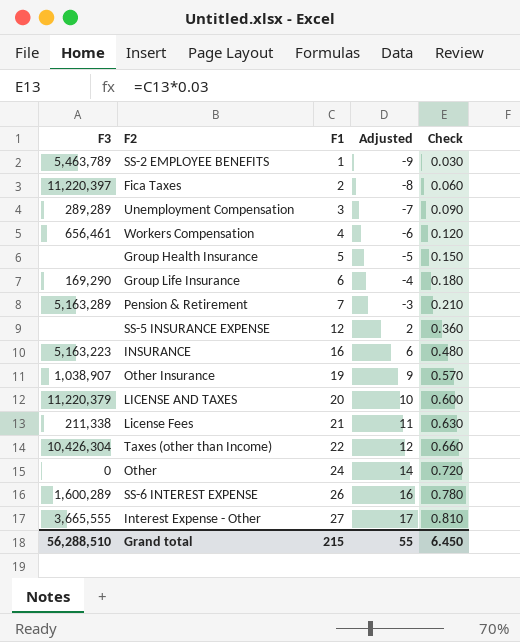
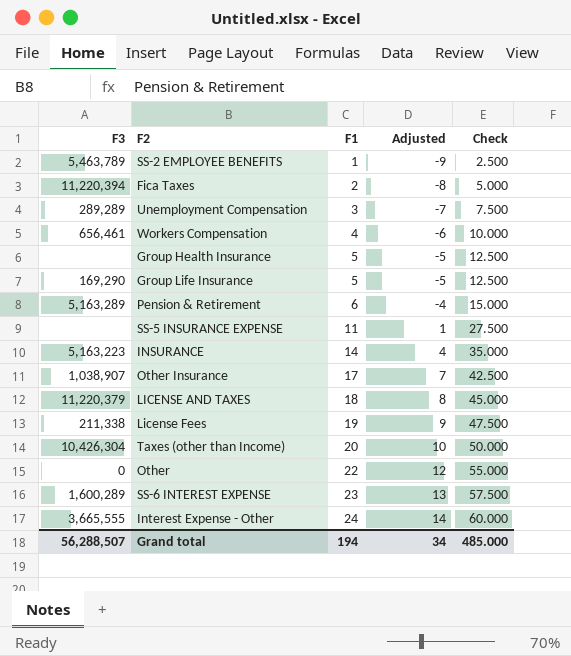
column Check | formula: [F1] * 0.03 -> [F1] * 2.5
Fica Taxes | F3: 11,220,397 -> 11,220,394
Group Life Insurance | F1: 6 -> 5
Group Life Insurance | Adjusted: -4 -> -5
Pension & Retirement | F1: 7 -> 6
Pension & Retirement | Adjusted: -3 -> -4
SS-5 INSURANCE EXPENSE | F1: 12 -> 11
SS-5 INSURANCE EXPENSE | Adjusted: 2 -> 1
INSURANCE | F1: 16 -> 14
INSURANCE | Adjusted: 6 -> 4
Other Insurance | F1: 19 -> 17
Other Insurance | Adjusted: 9 -> 7
LICENSE AND TAXES | F1: 20 -> 18
LICENSE AND TAXES | Adjusted: 10 -> 8
License Fees | F1: 21 -> 19
License Fees | Adjusted: 11 -> 9
Taxes (other than Income) | F1: 22 -> 20
Taxes (other than Income) | Adjusted: 12 -> 10
Other | F1: 24 -> 22
Other | Adjusted: 14 -> 12
SS-6 INTEREST EXPENSE | F1: 26 -> 23
SS-6 INTEREST EXPENSE | Adjusted: 16 -> 13
Interest Expense - Other | F1: 27 -> 24
Interest Expense - Other | Adjusted: 17 -> 14
Grand total | F3: 56,288,510 -> 56,288,507
Grand total | F1: 215 -> 194
Grand total | Adjusted: 55 -> 34
Grand total | Check: 6.450 -> 485.000

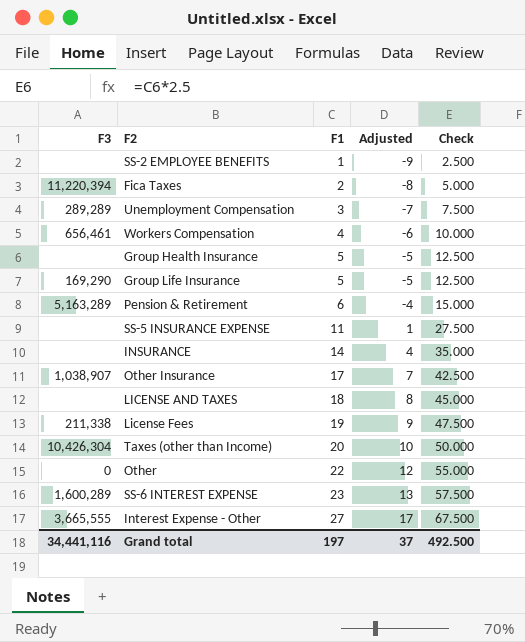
SS-2 EMPLOYEE BENEFITS | F3: 5,463,789 -> none
INSURANCE | F3: 5,163,223 -> none
LICENSE AND TAXES | F3: 11,220,379 -> none
Interest Expense - Other | F1: 24 -> 27
Interest Expense - Other | Adjusted: 14 -> 17
Interest Expense - Other | Check: 60.000 -> 67.500
Grand total | F3: 56,288,507 -> 34,441,116
Grand total | F1: 194 -> 197
Grand total | Adjusted: 34 -> 37
Grand total | Check: 485.000 -> 492.500

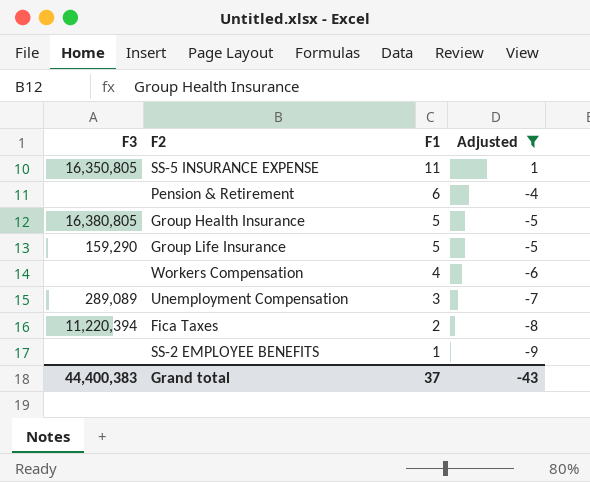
filter: none -> Adjusted <= 1
row order: F1 ascending -> F1 descending
column Check | formula: [F1] * 2.5 -> none
SS-5 INSURANCE EXPENSE | F3: none -> 16,350,805
Pension & Retirement | F3: 5,163,289 -> none
Group Health Insurance | F3: none -> 16,380,805
Group Life Insurance | F3: 169,290 -> 159,290
Workers Compensation | F3: 656,461 -> none
Unemployment Compensation | F3: 289,289 -> 289,089
Grand total | F3: 34,441,116 -> 44,400,383
Grand total | F1: 197 -> 37
Grand total | Adjusted: 37 -> -43

